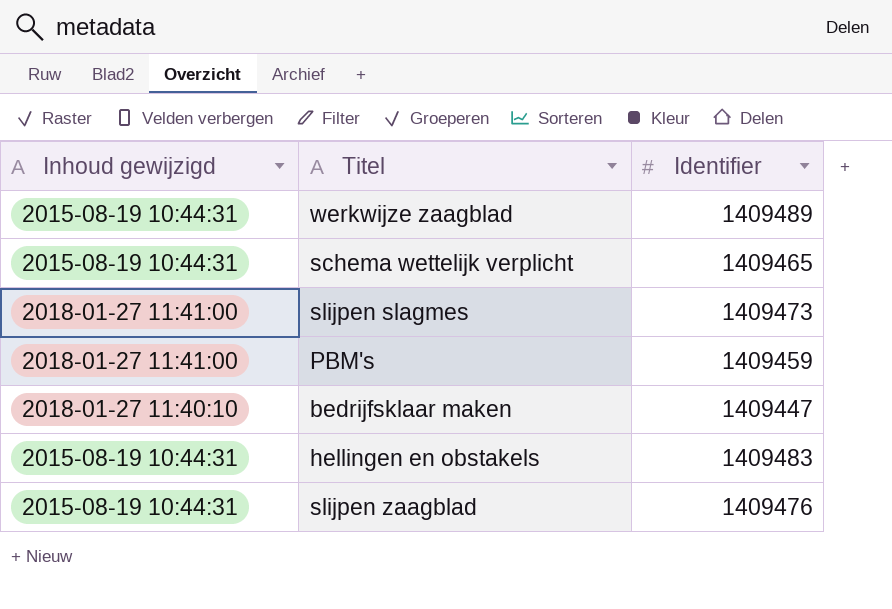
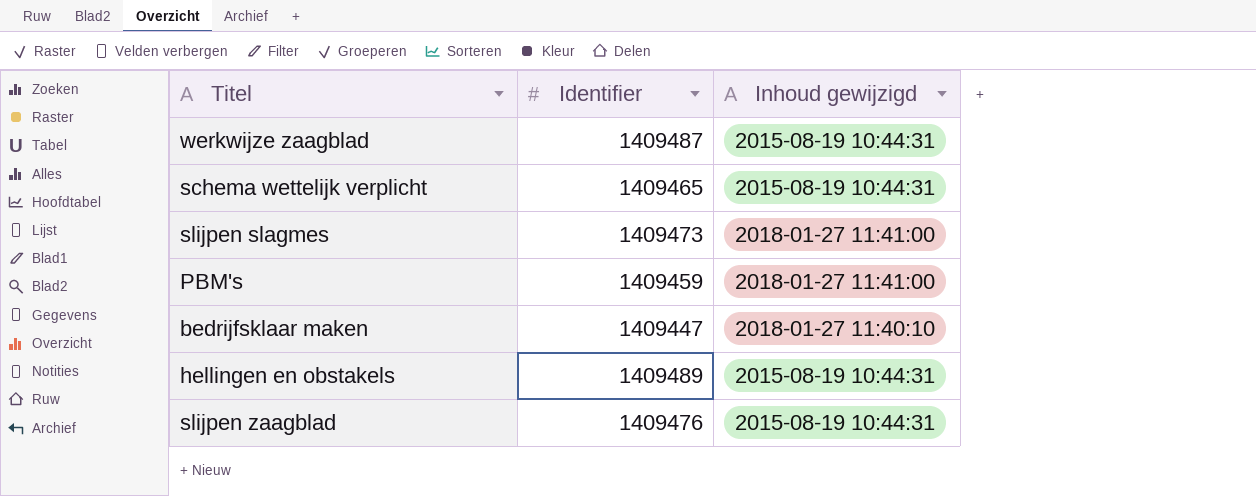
column Inhoud gewijzigd | position: 1 -> 3
werkwijze zaagblad | Identifier: 1409489 -> 1409487
hellingen en obstakels | Identifier: 1409483 -> 1409489

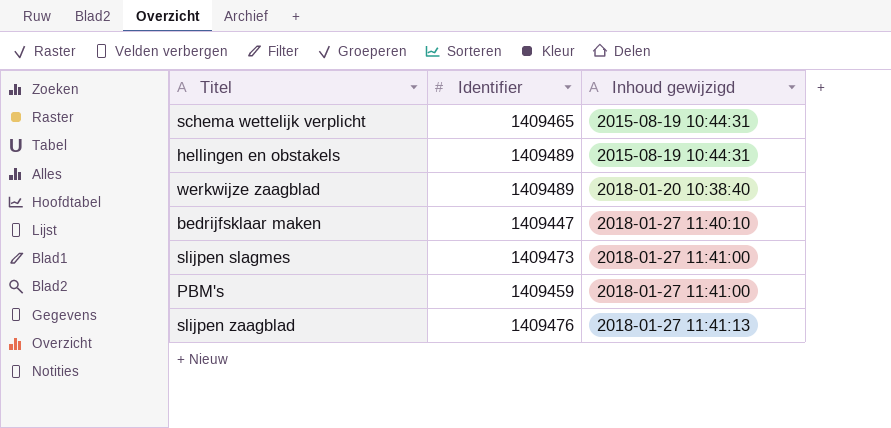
row order: none -> Inhoud gewijzigd ascending
werkwijze zaagblad | Identifier: 1409487 -> 1409489
werkwijze zaagblad | Inhoud gewijzigd: 2015-08-19 10:44:31 -> 2018-01-20 10:38:40
slijpen zaagblad | Inhoud gewijzigd: 2015-08-19 10:44:31 -> 2018-01-27 11:41:13

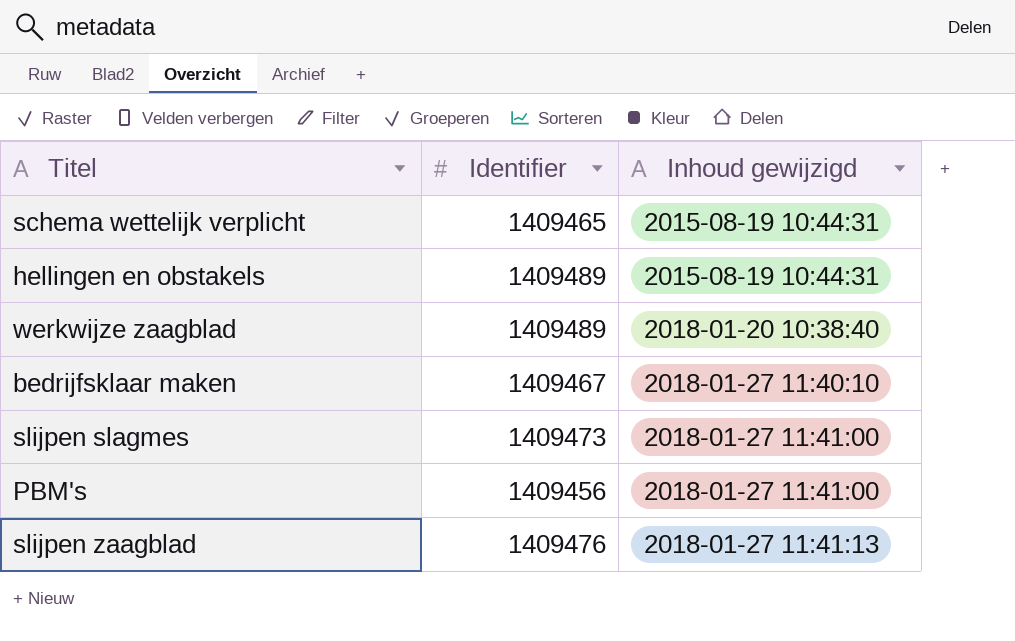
bedrijfsklaar maken | Identifier: 1409447 -> 1409467
PBM's | Identifier: 1409459 -> 1409456

